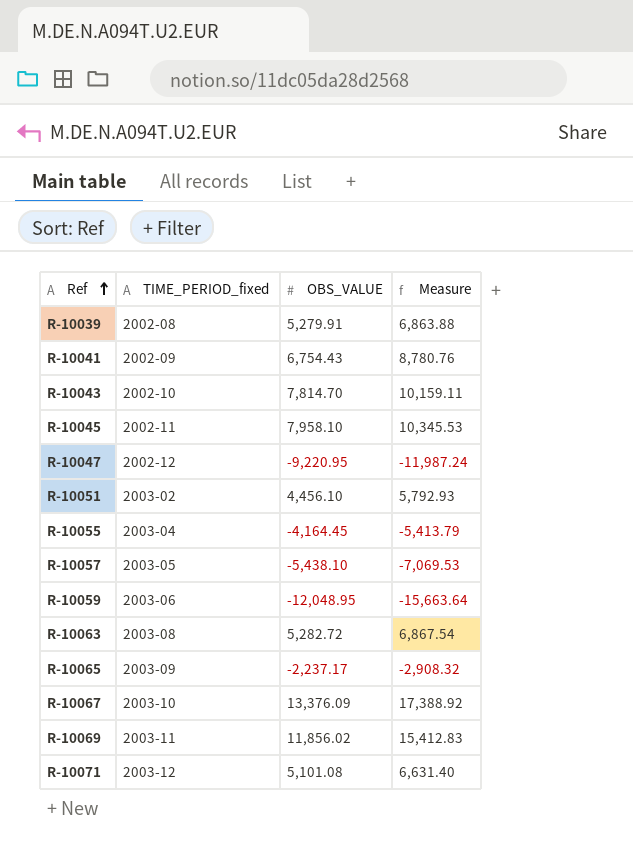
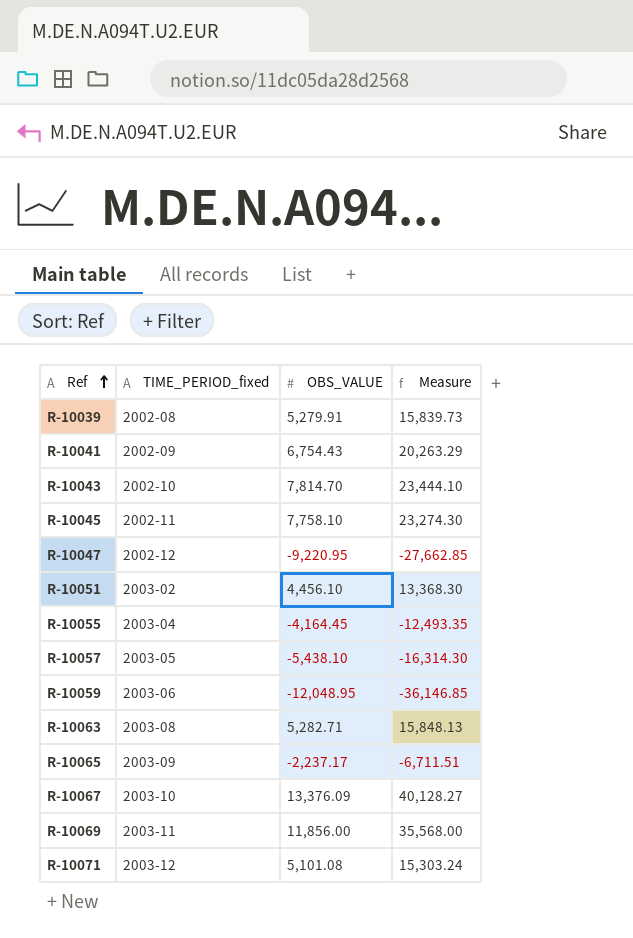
column Measure | formula: [OBS_VALUE] * 1.3 -> [OBS_VALUE] * 3
R-10045 | OBS_VALUE: 7,958.10 -> 7,758.10
R-10063 | OBS_VALUE: 5,282.72 -> 5,282.71
R-10069 | OBS_VALUE: 11,856.02 -> 11,856.00

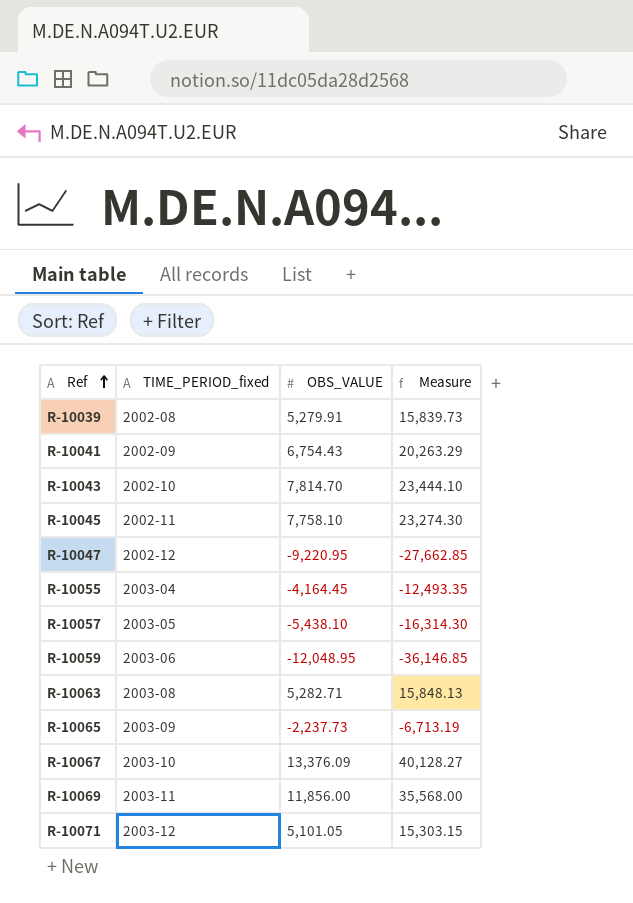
row R-10051: 2003-02 | 4,456.10 | 13,368.30 -> none
R-10065 | OBS_VALUE: -2,237.17 -> -2,237.73
R-10065 | Measure: -6,711.51 -> -6,713.19
R-10071 | OBS_VALUE: 5,101.08 -> 5,101.05
R-10071 | Measure: 15,303.24 -> 15,303.15

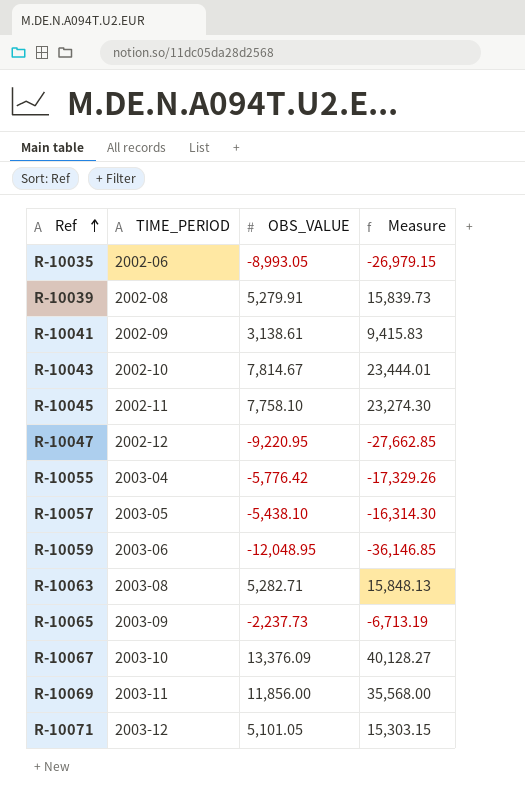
column name: TIME_PERIOD_fixed -> TIME_PERIOD
row R-10035: none -> 2002-06 | -8,993.05 | -26,979.15
R-10041 | OBS_VALUE: 6,754.43 -> 3,138.61
R-10041 | Measure: 20,263.29 -> 9,415.83
R-10043 | OBS_VALUE: 7,814.70 -> 7,814.67
R-10043 | Measure: 23,444.10 -> 23,444.01
R-10055 | OBS_VALUE: -4,164.45 -> -5,776.42
R-10055 | Measure: -12,493.35 -> -17,329.26

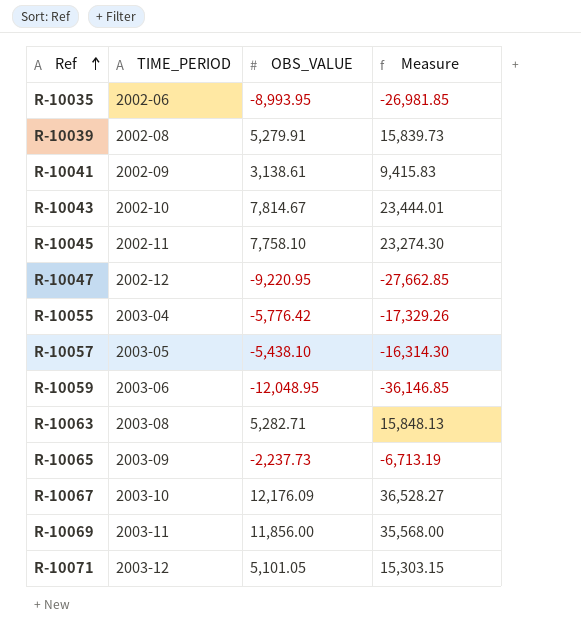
R-10035 | OBS_VALUE: -8,993.05 -> -8,993.95
R-10035 | Measure: -26,979.15 -> -26,981.85
R-10067 | OBS_VALUE: 13,376.09 -> 12,176.09
R-10067 | Measure: 40,128.27 -> 36,528.27

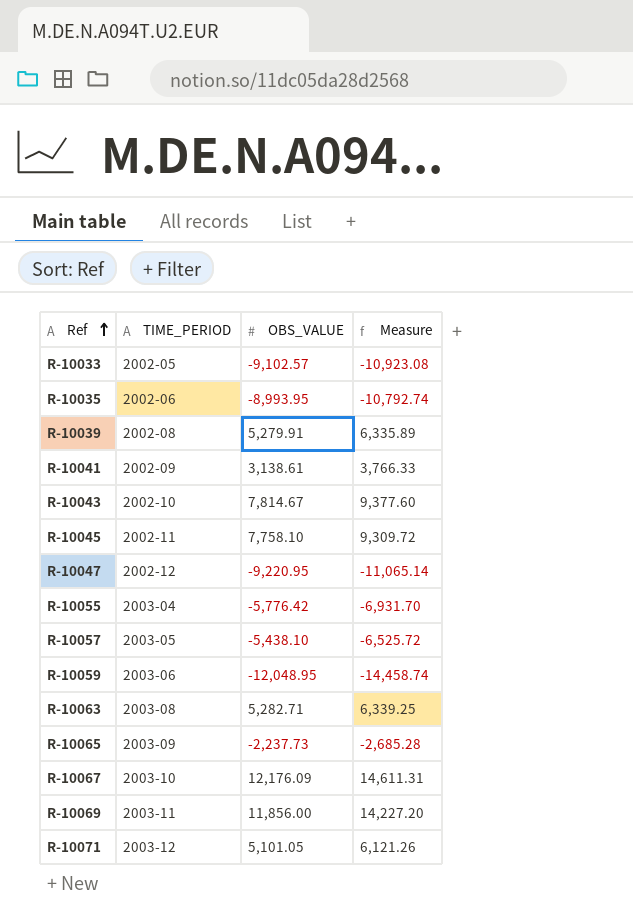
column Measure | formula: [OBS_VALUE] * 3 -> [OBS_VALUE] * 1.2
row R-10033: none -> 2002-05 | -9,102.57 | -10,923.08

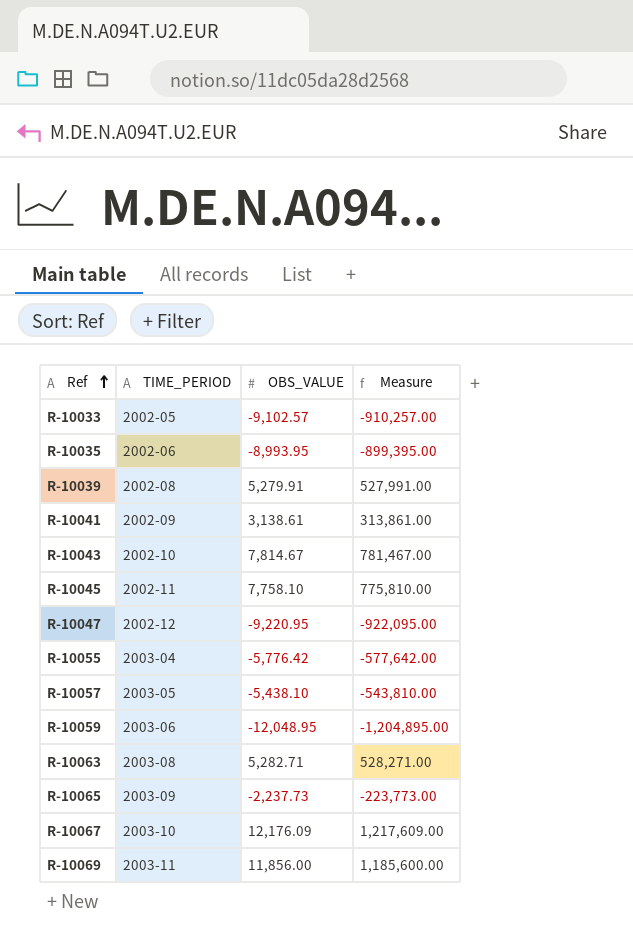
column Measure | formula: [OBS_VALUE] * 1.2 -> [OBS_VALUE] * 100
row R-10071: 2003-12 | 5,101.05 | 6,121.26 -> none

